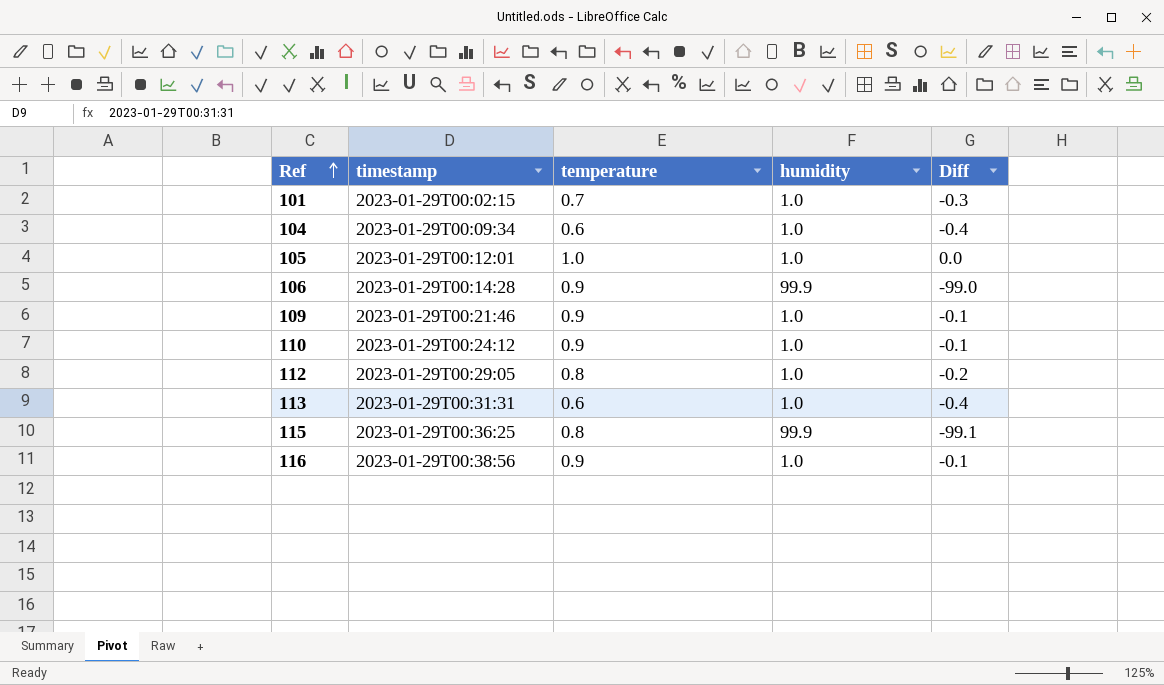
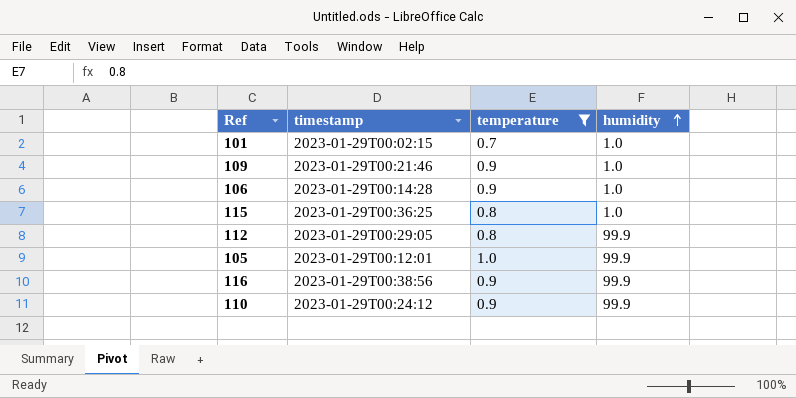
filter: none -> temperature != 0.6
row order: Ref ascending -> humidity ascending
column Diff | formula: [temperature] - [humidity] -> none
106 | humidity: 99.9 -> 1.0
115 | humidity: 99.9 -> 1.0
112 | humidity: 1.0 -> 99.9
105 | humidity: 1.0 -> 99.9
116 | humidity: 1.0 -> 99.9
110 | humidity: 1.0 -> 99.9

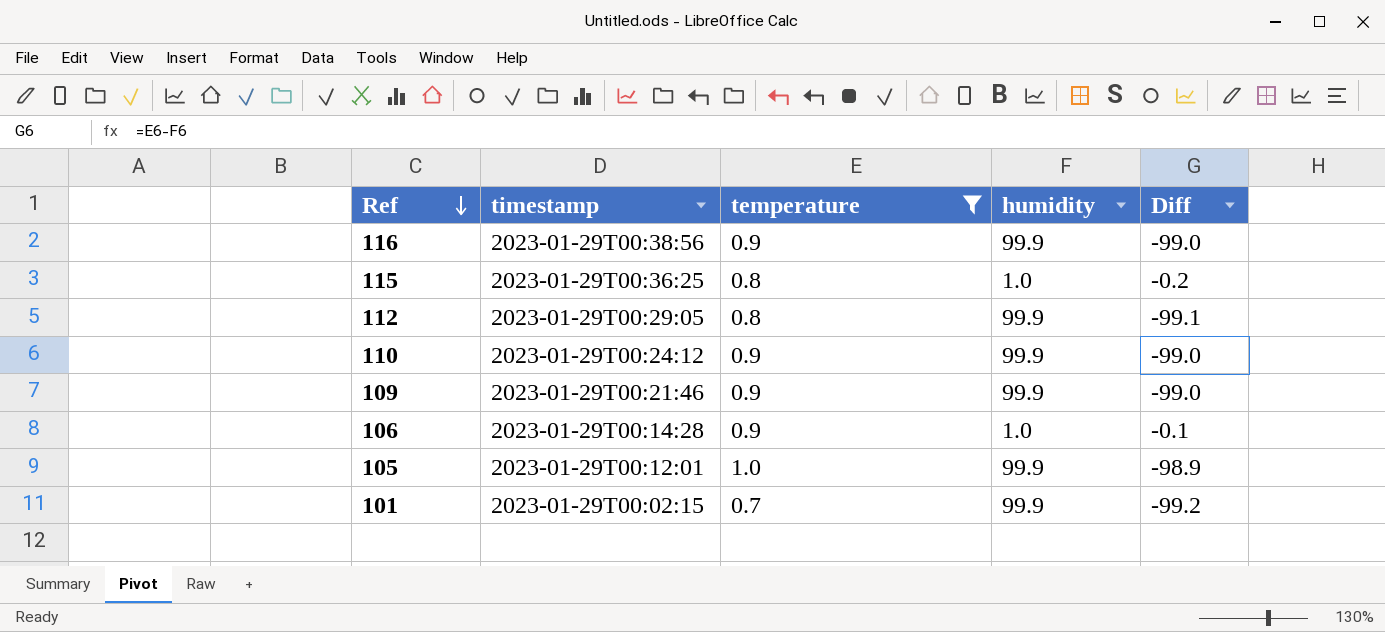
row order: humidity ascending -> Ref descending
column Diff | formula: none -> [temperature] - [humidity]
109 | humidity: 1.0 -> 99.9
101 | humidity: 1.0 -> 99.9

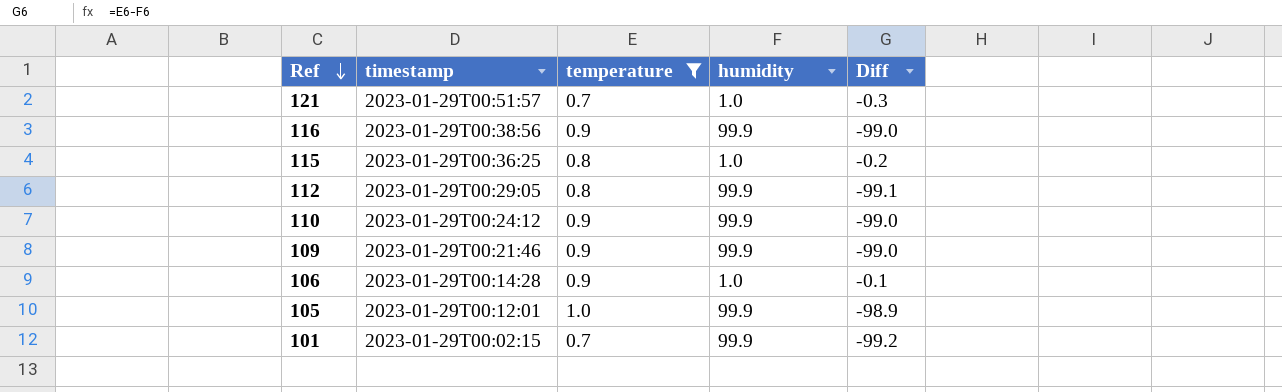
row 121: none -> 2023-01-29T00:51:57 | 0.7 | 1.0 | -0.3

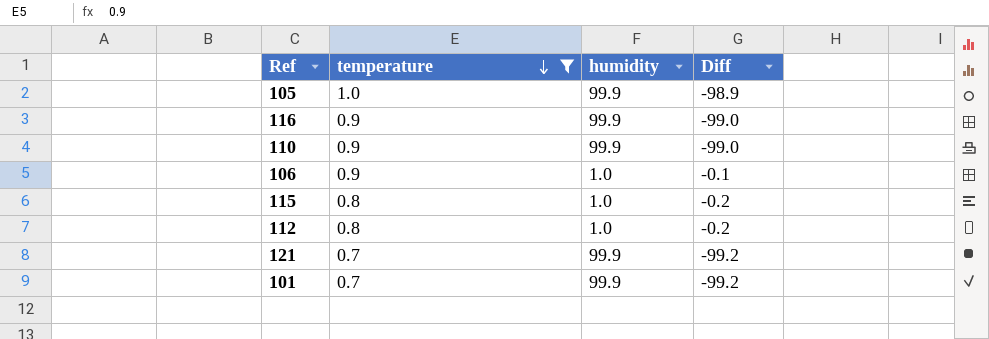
row order: Ref descending -> temperature descending
column timestamp | position: 2 -> none
row 109: 2023-01-29T00:21:46 | 0.9 | 99.9 | -99.0 -> none
112 | humidity: 99.9 -> 1.0
112 | Diff: -99.1 -> -0.2
121 | humidity: 1.0 -> 99.9
121 | Diff: -0.3 -> -99.2

